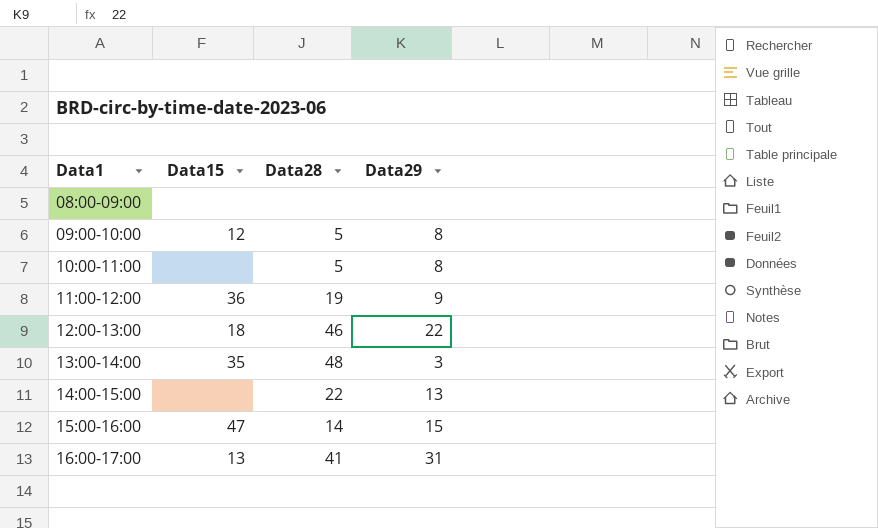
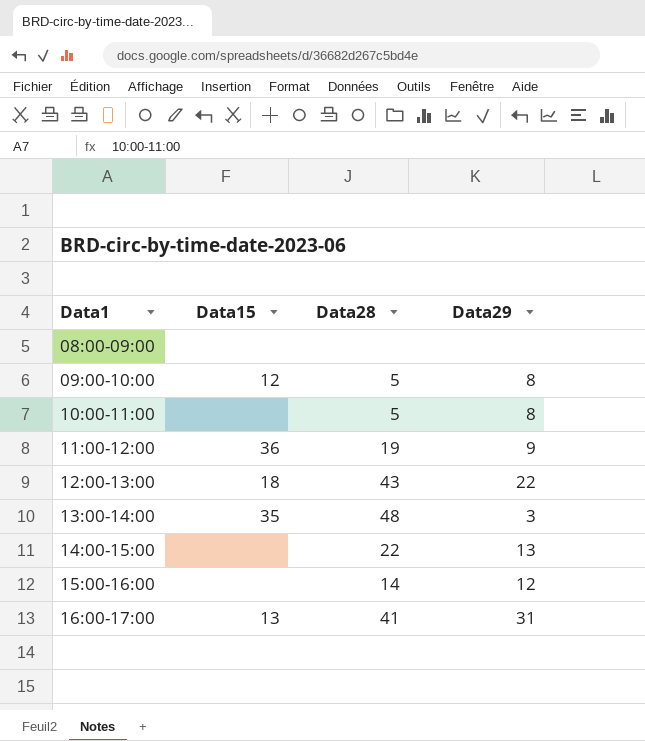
12:00-13:00 | Data28: 46 -> 43
15:00-16:00 | Data15: 47 -> none
15:00-16:00 | Data29: 15 -> 12

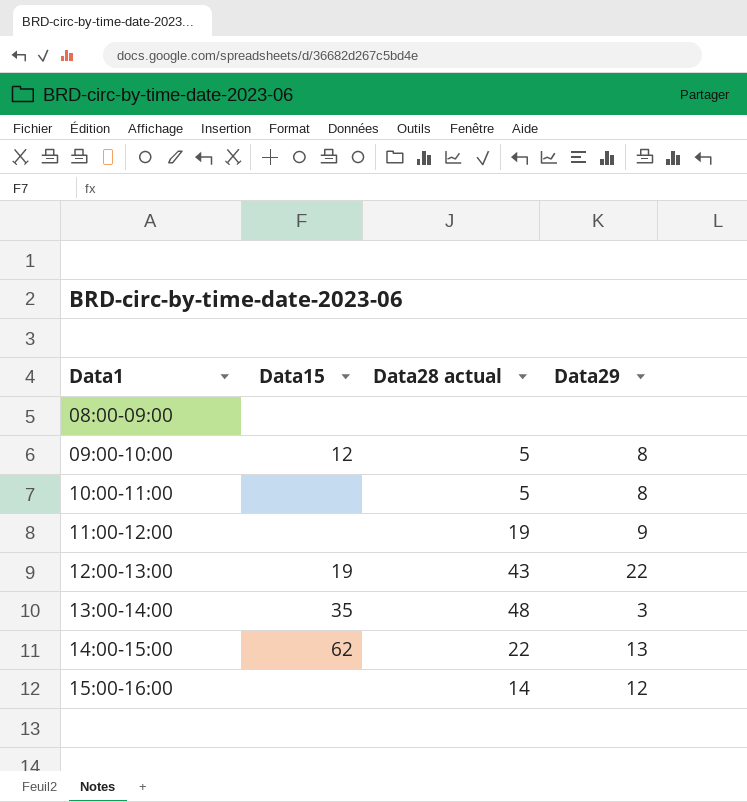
column name: Data28 -> Data28 actual
row 16:00-17:00: 13 | 41 | 31 -> none
11:00-12:00 | Data15: 36 -> none
12:00-13:00 | Data15: 18 -> 19
14:00-15:00 | Data15: none -> 62

